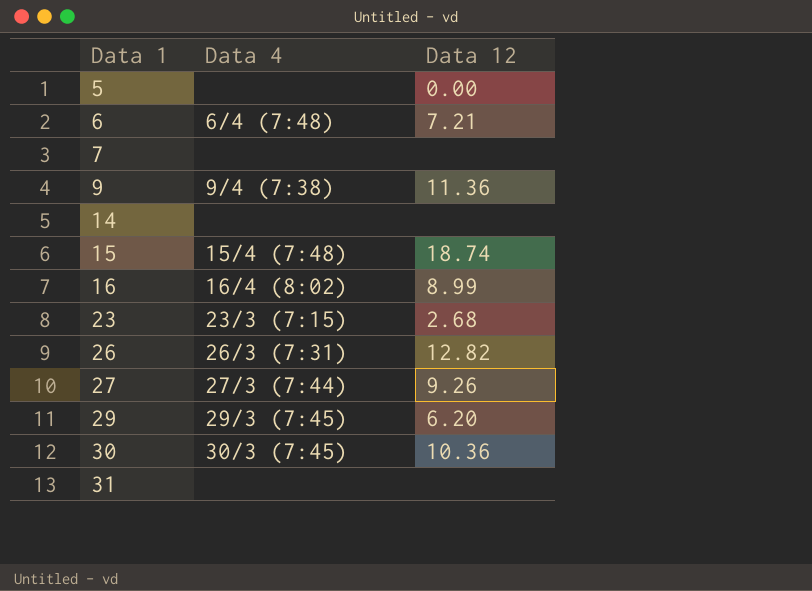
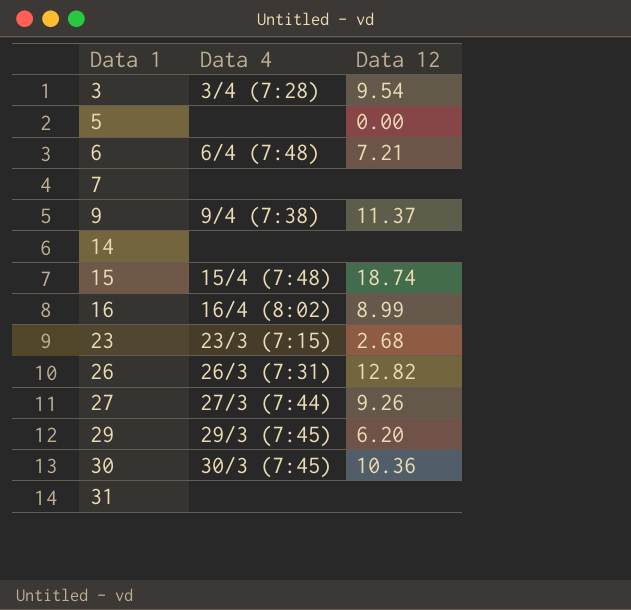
row 3: none -> 3/4 (7:28) | 9.54
9 | Data 12: 11.36 -> 11.37

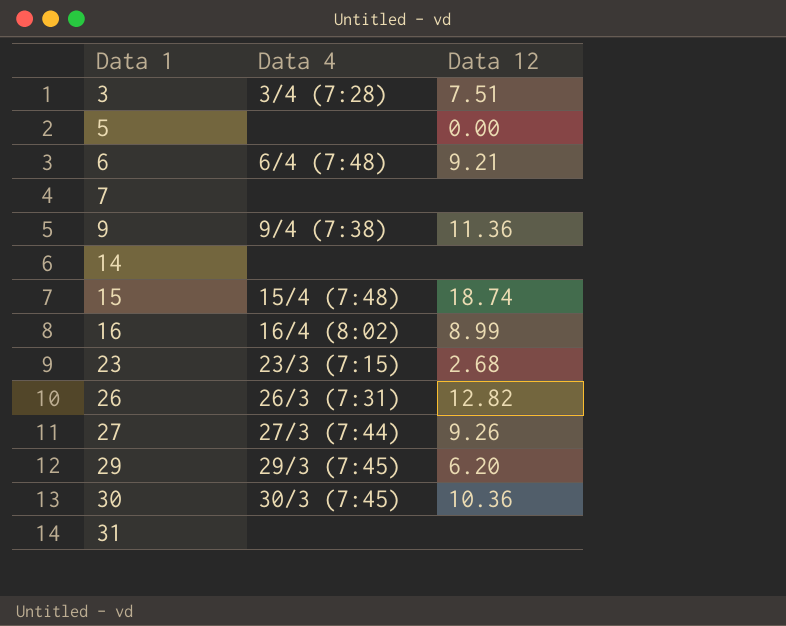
3 | Data 12: 9.54 -> 7.51
6 | Data 12: 7.21 -> 9.21
9 | Data 12: 11.37 -> 11.36

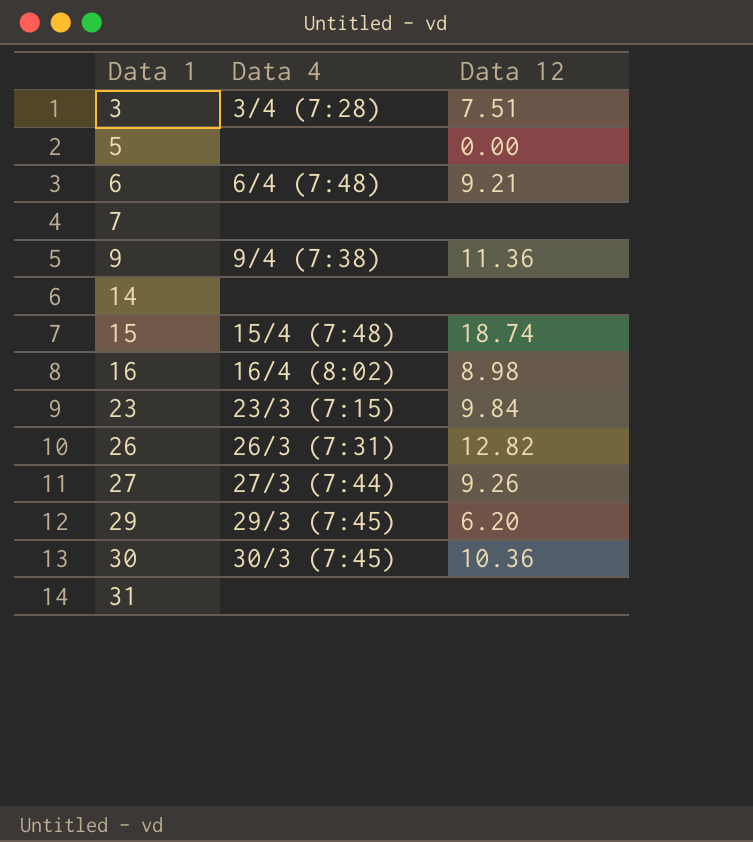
16 | Data 12: 8.99 -> 8.98
23 | Data 12: 2.68 -> 9.84

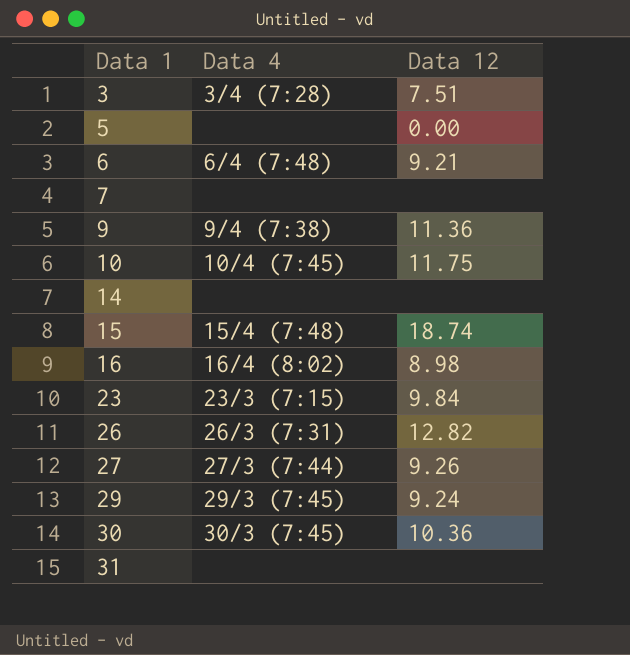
row 10: none -> 10/4 (7:45) | 11.75
29 | Data 12: 6.20 -> 9.24

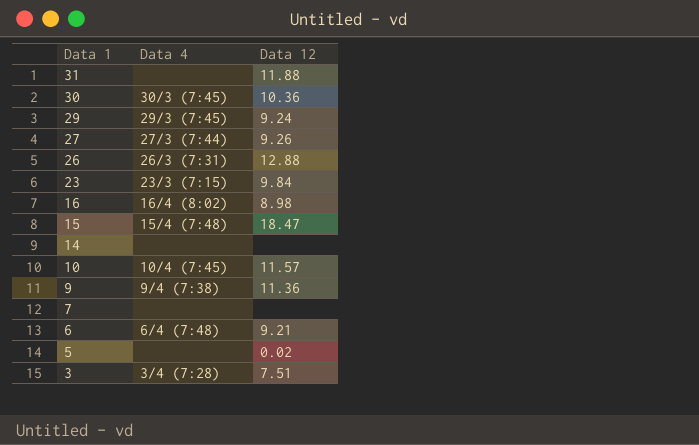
row order: Data 1 ascending -> Data 1 descending
31 | Data 12: none -> 11.88
26 | Data 12: 12.82 -> 12.88
15 | Data 12: 18.74 -> 18.47
10 | Data 12: 11.75 -> 11.57
5 | Data 12: 0.00 -> 0.02

